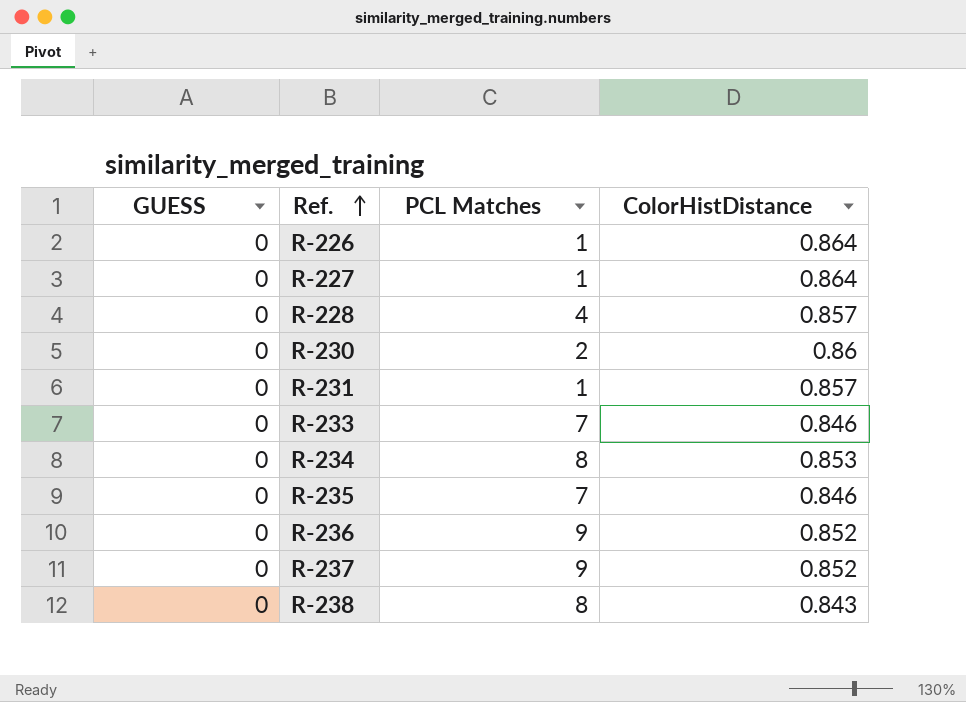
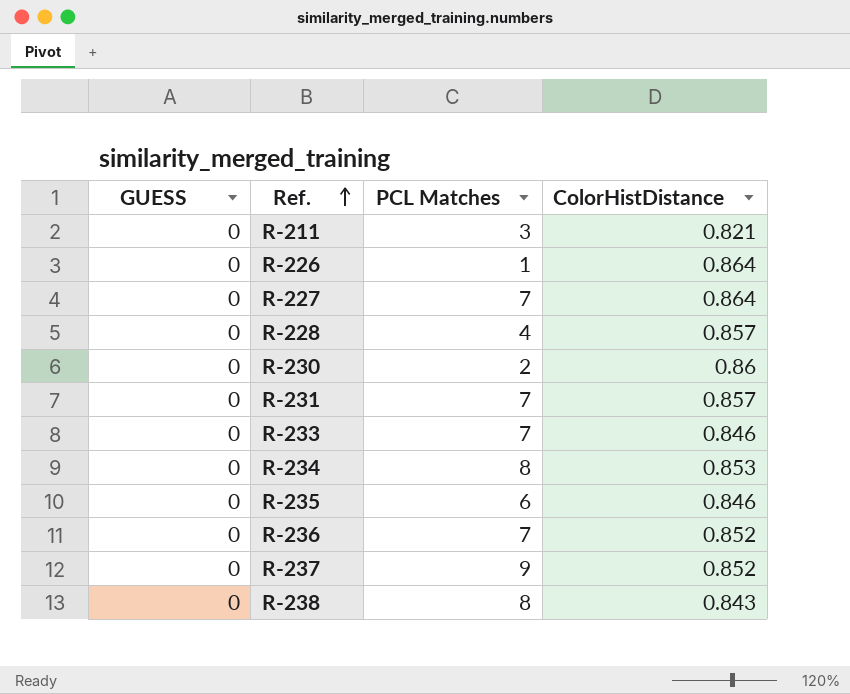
row R-211: none -> 0 | 3 | 0.821
R-227 | PCL Matches: 1 -> 7
R-231 | PCL Matches: 1 -> 7
R-235 | PCL Matches: 7 -> 6
R-236 | PCL Matches: 9 -> 7

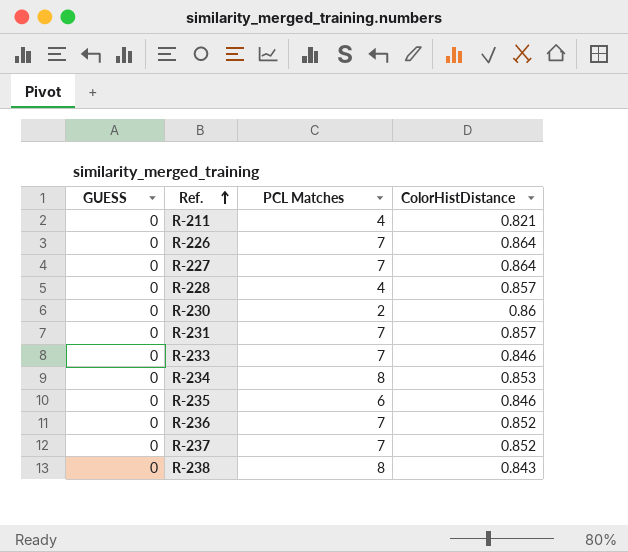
R-211 | PCL Matches: 3 -> 4
R-226 | PCL Matches: 1 -> 7
R-237 | PCL Matches: 9 -> 7

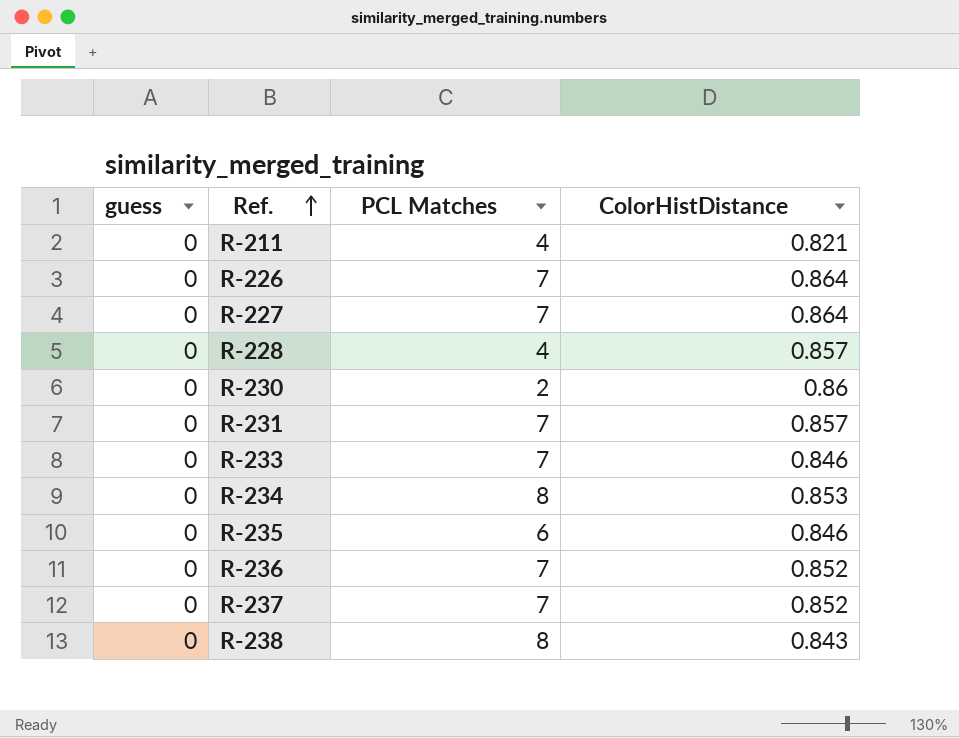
column name: GUESS -> guess

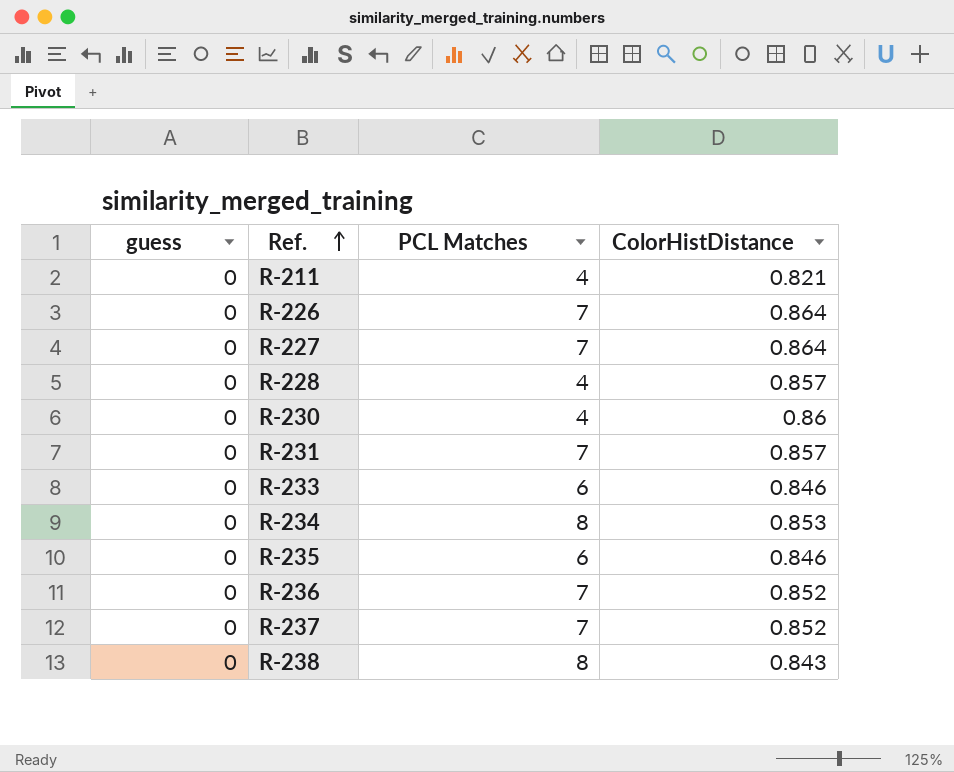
R-230 | PCL Matches: 2 -> 4
R-233 | PCL Matches: 7 -> 6

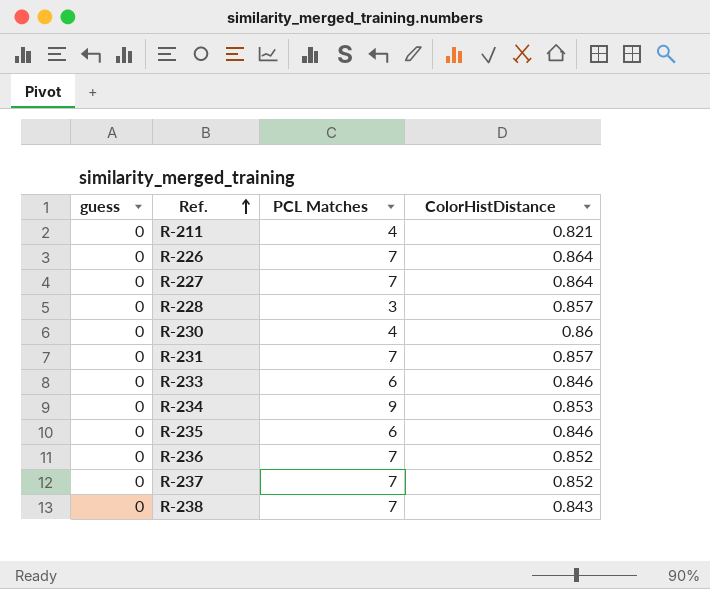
R-228 | PCL Matches: 4 -> 3
R-234 | PCL Matches: 8 -> 9
R-238 | PCL Matches: 8 -> 7

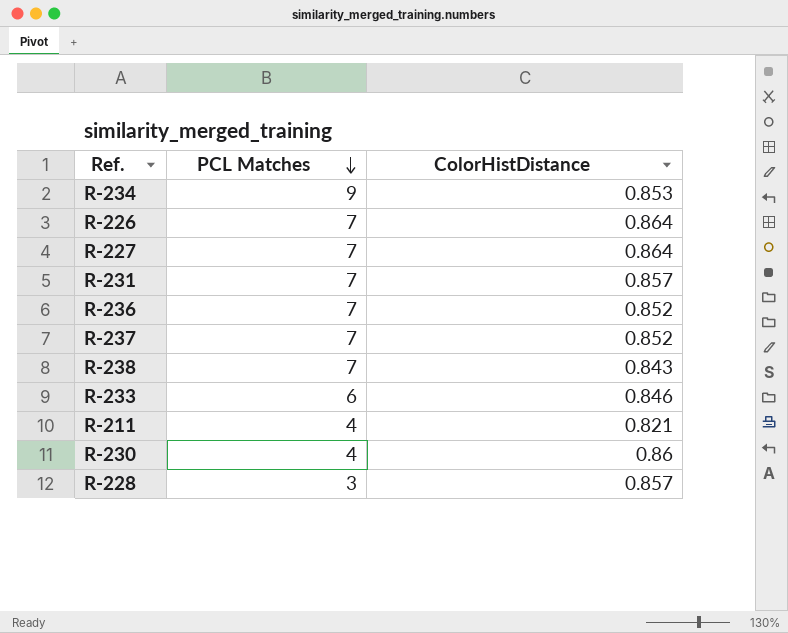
row order: Ref. ascending -> PCL Matches descending
column guess | position: 1 -> none
row R-235: 0 | 6 | 0.846 -> none

